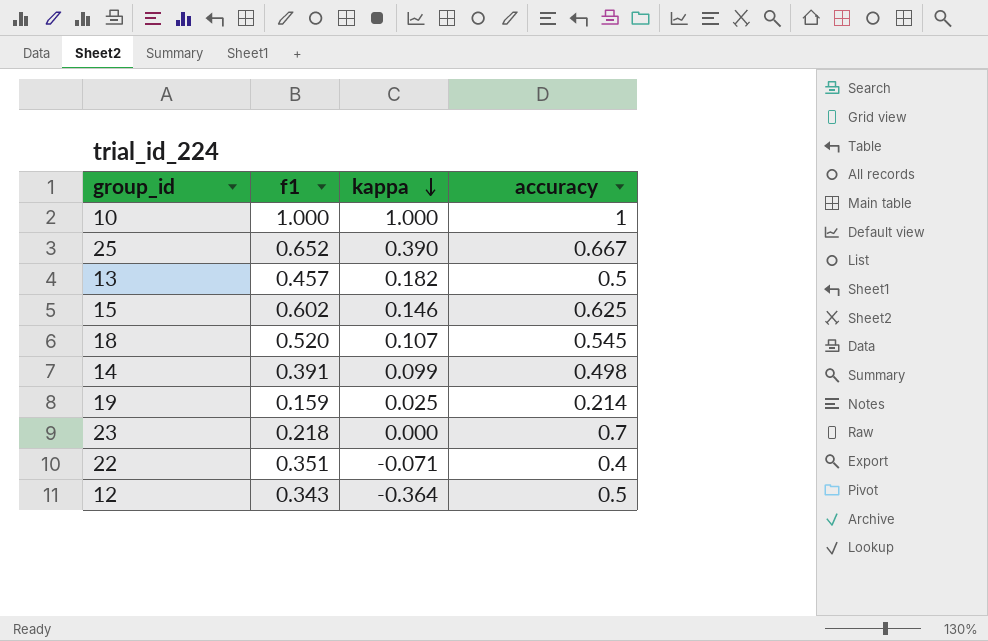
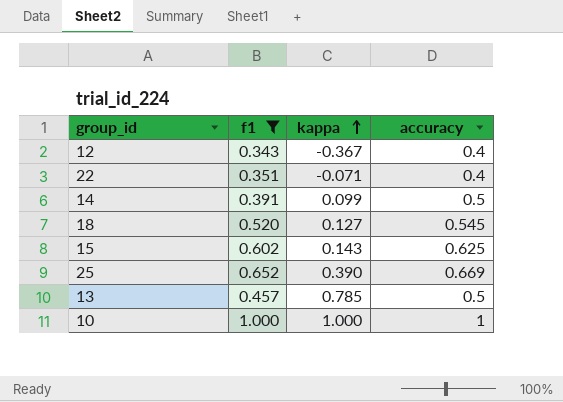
filter: none -> f1 >= 0.343
row order: kappa descending -> kappa ascending
12 | kappa: -0.364 -> -0.367
12 | accuracy: 0.5 -> 0.4
14 | accuracy: 0.498 -> 0.5
18 | kappa: 0.107 -> 0.127
15 | kappa: 0.146 -> 0.143
25 | accuracy: 0.667 -> 0.669
13 | kappa: 0.182 -> 0.785

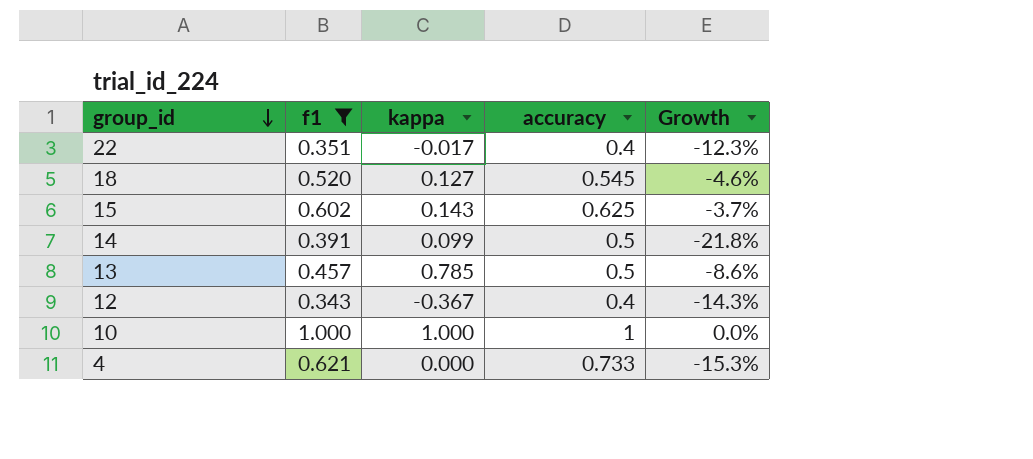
row order: kappa ascending -> group_id descending
column Growth | formula: none -> ([f1] - [accuracy]) / [accuracy]
row 25: 0.652 | 0.390 | 0.669 -> none
22 | kappa: -0.071 -> -0.017
row 4: none -> 0.621 | 0.000 | 0.733 | -15.3%

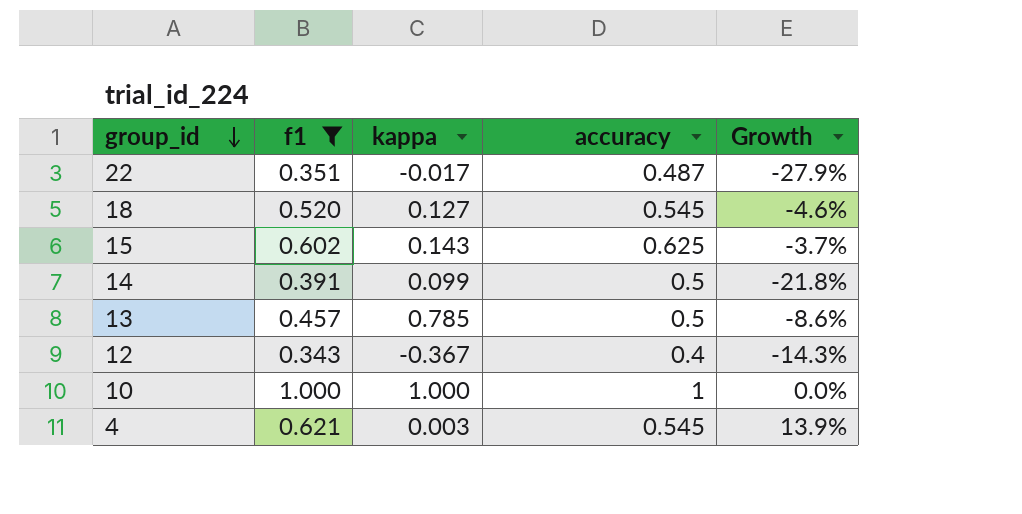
22 | accuracy: 0.4 -> 0.487
22 | Growth: -12.3% -> -27.9%
4 | kappa: 0.000 -> 0.003
4 | accuracy: 0.733 -> 0.545
4 | Growth: -15.3% -> 13.9%

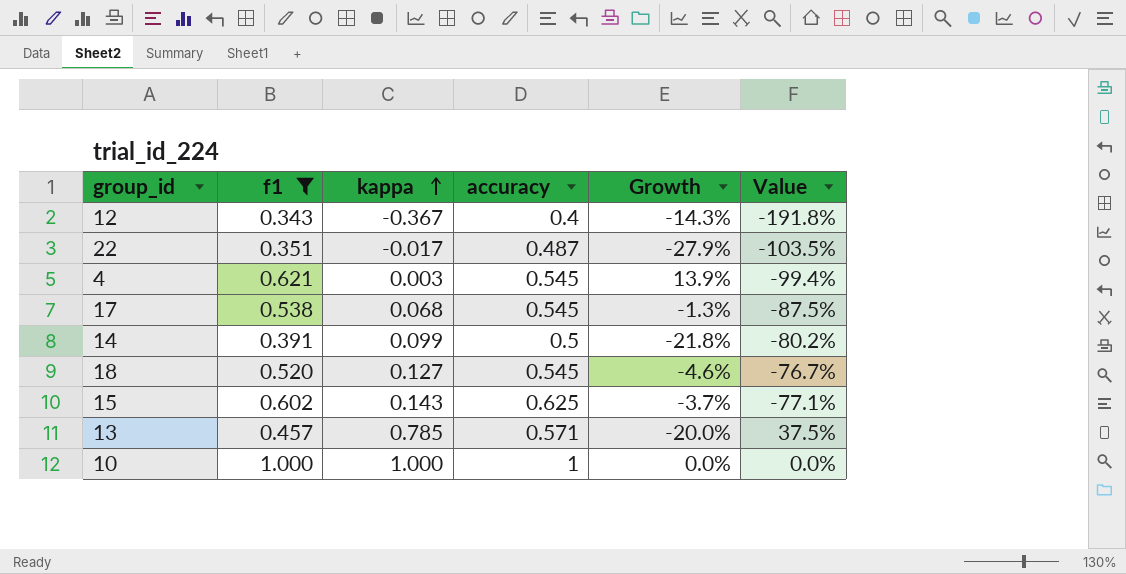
row order: group_id descending -> kappa ascending
column Value | formula: none -> ([kappa] - [accuracy]) / [accuracy]
row 17: none -> 0.538 | 0.068 | 0.545 | -1.3% | -87.5%
13 | accuracy: 0.5 -> 0.571
13 | Growth: -8.6% -> -20.0%

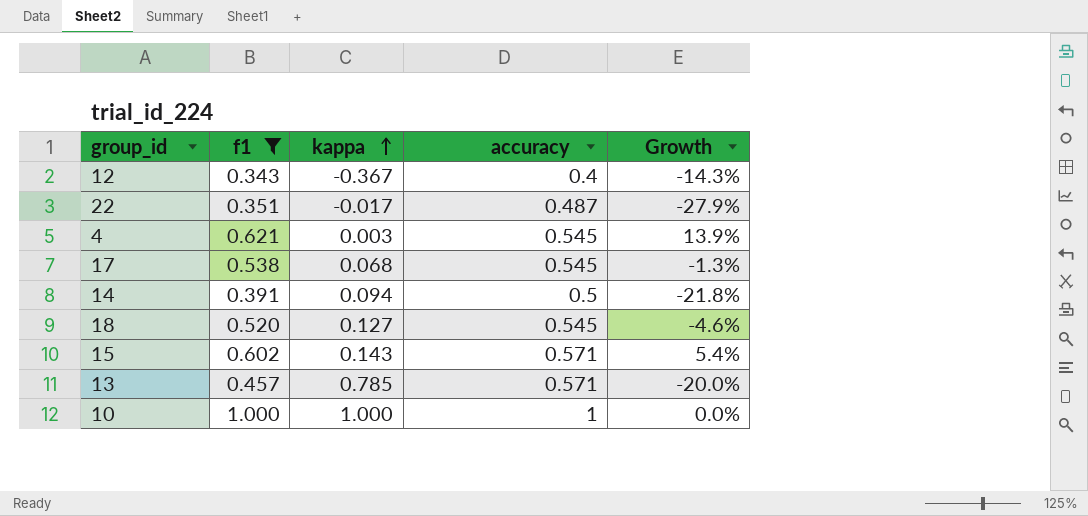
column Value | formula: ([kappa] - [accuracy]) / [accuracy] -> none
14 | kappa: 0.099 -> 0.094
15 | accuracy: 0.625 -> 0.571
15 | Growth: -3.7% -> 5.4%

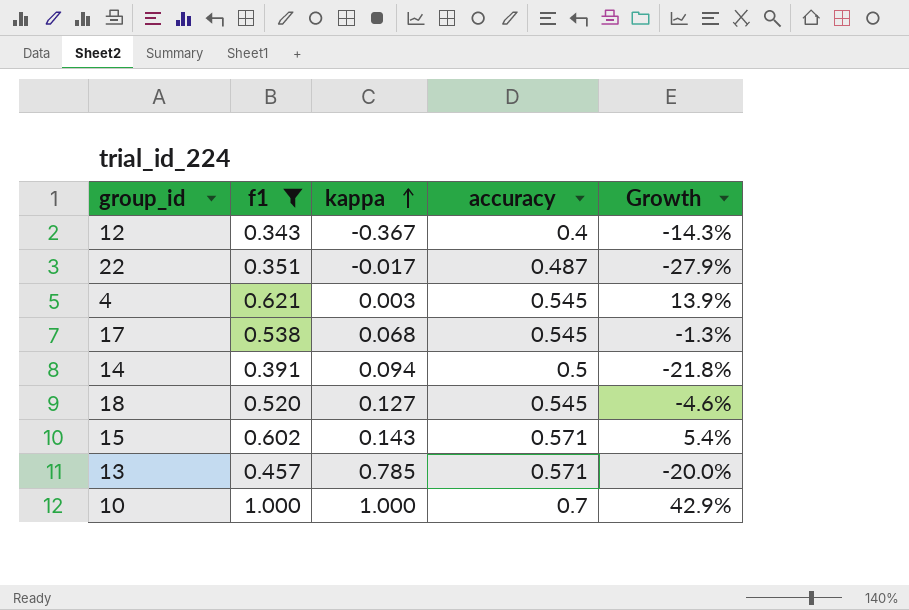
10 | accuracy: 1 -> 0.7
10 | Growth: 0.0% -> 42.9%

